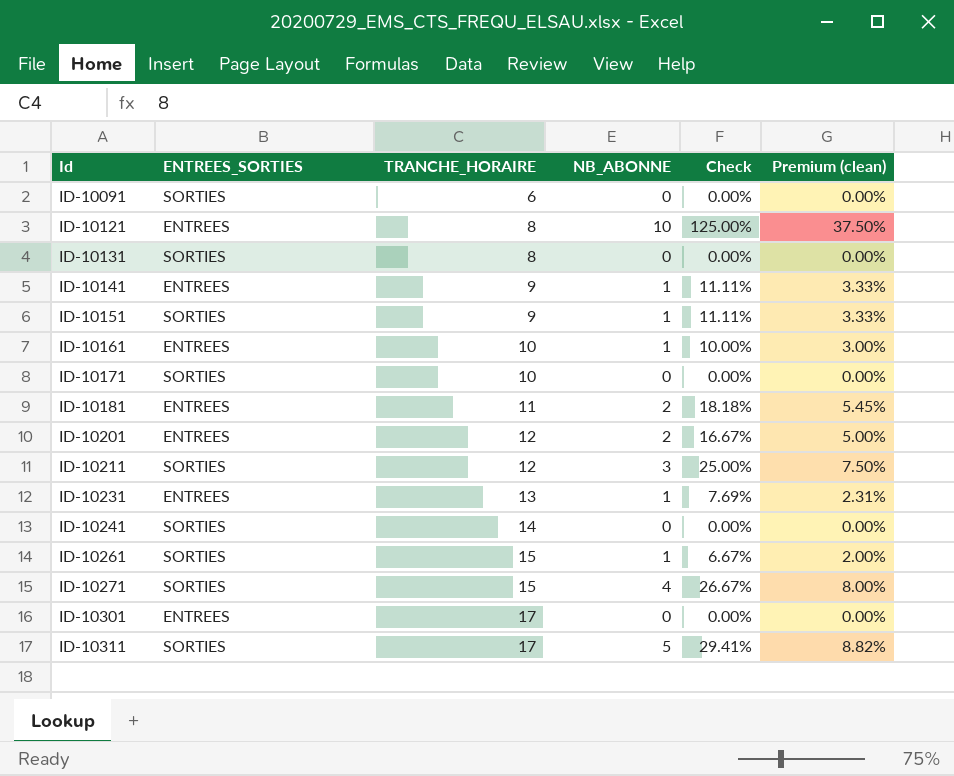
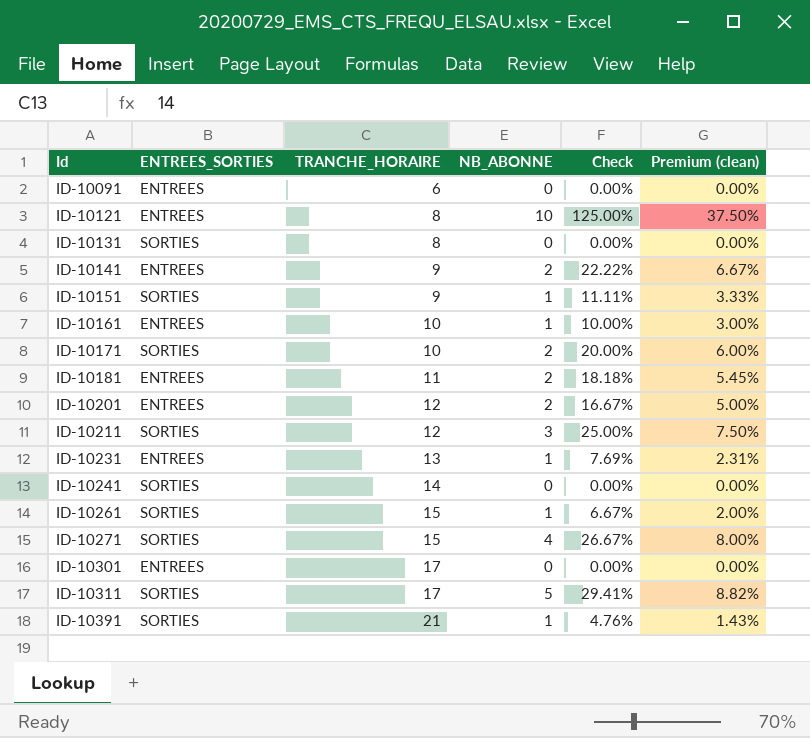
ID-10091 | ENTREES_SORTIES: SORTIES -> ENTREES
ID-10141 | NB_ABONNE: 1 -> 2
ID-10141 | Check: 11.11% -> 22.22%
ID-10141 | Premium (clean): 3.33% -> 6.67%
ID-10171 | NB_ABONNE: 0 -> 2
ID-10171 | Check: 0.00% -> 20.00%
ID-10171 | Premium (clean): 0.00% -> 6.00%
row ID-10391: none -> SORTIES | 21 | 1 | 4.76% | 1.43%

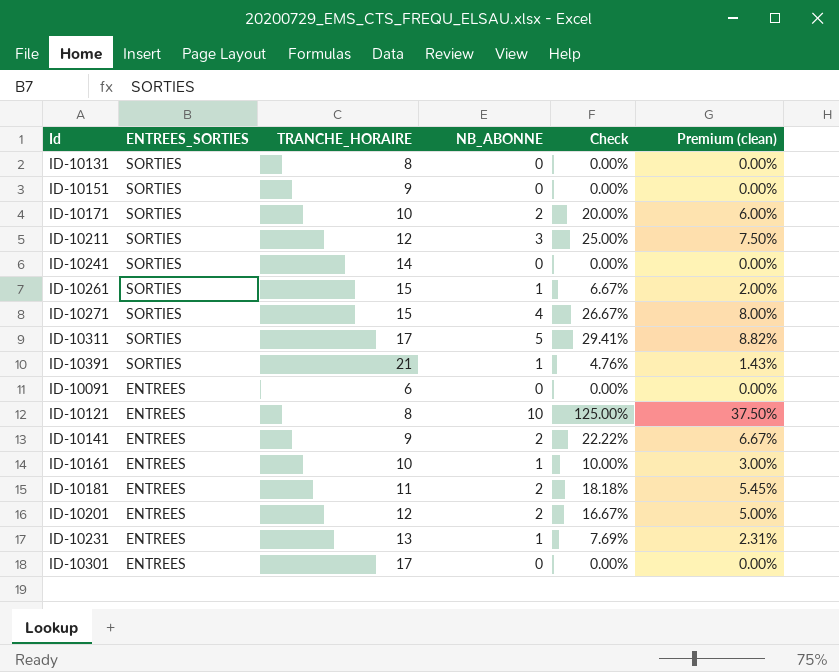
row order: Id ascending -> ENTREES_SORTIES descending
ID-10151 | NB_ABONNE: 1 -> 0
ID-10151 | Check: 11.11% -> 0.00%
ID-10151 | Premium (clean): 3.33% -> 0.00%

